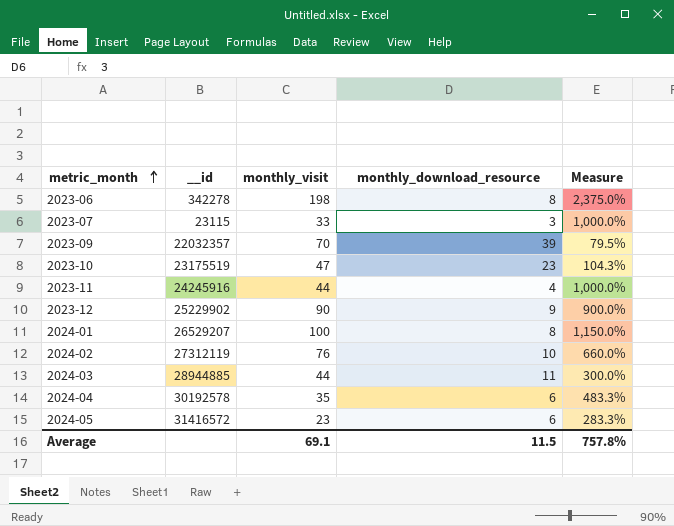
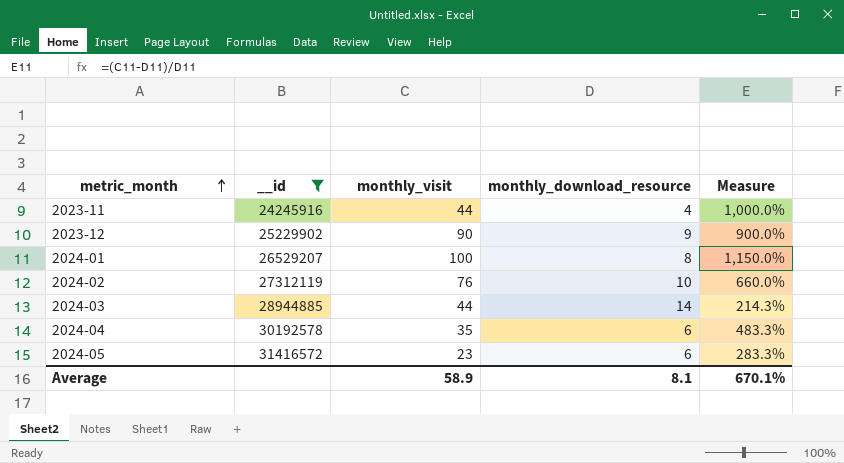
filter: none -> __id >= 24245916
2024-03 | monthly_download_resource: 11 -> 14
2024-03 | Measure: 300.0% -> 214.3%
Average | monthly_visit: 69.1 -> 58.9
Average | monthly_download_resource: 11.5 -> 8.1
Average | Measure: 757.8% -> 670.1%

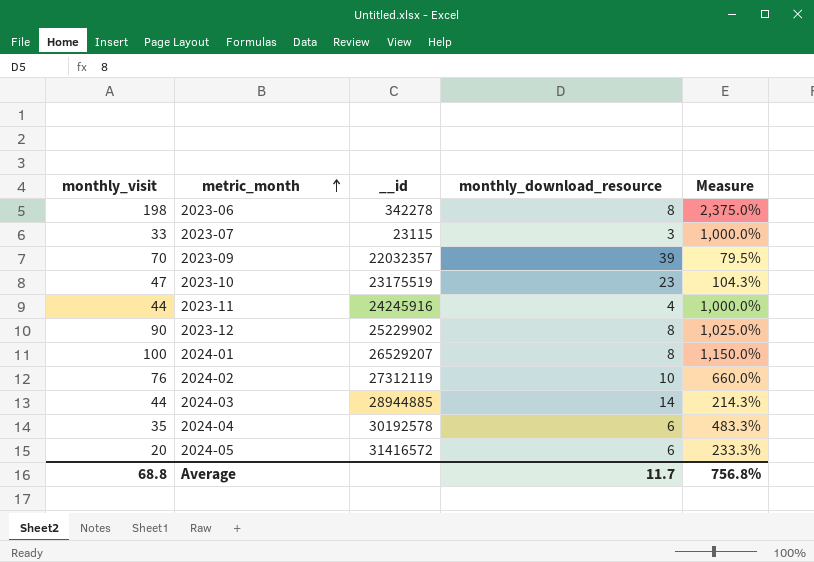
filter: __id >= 24245916 -> none
column monthly_visit | position: 3 -> 1
2023-12 | monthly_download_resource: 9 -> 8
2023-12 | Measure: 900.0% -> 1,025.0%
2024-05 | monthly_visit: 23 -> 20
2024-05 | Measure: 283.3% -> 233.3%
Average | monthly_visit: 58.9 -> 68.8
Average | monthly_download_resource: 8.1 -> 11.7
Average | Measure: 670.1% -> 756.8%

